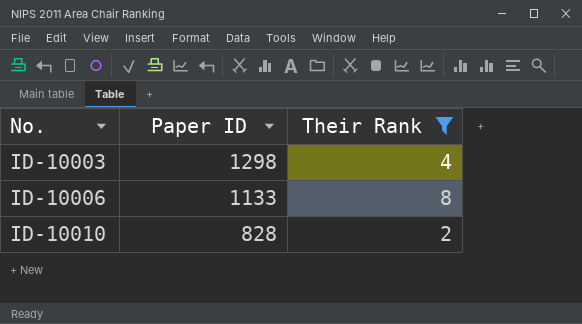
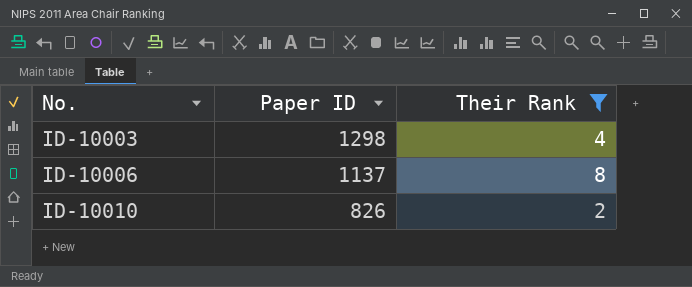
ID-10006 | Paper ID: 1133 -> 1137
ID-10010 | Paper ID: 828 -> 826

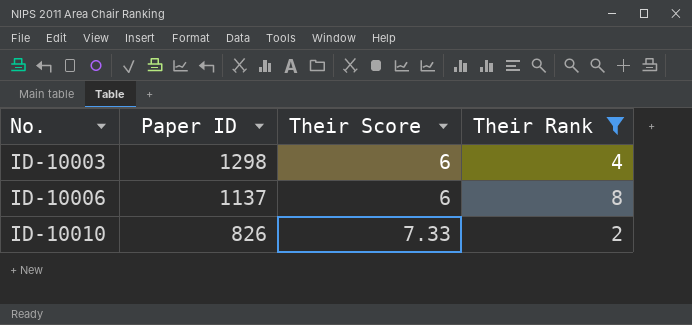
column Their Score | position: none -> 3

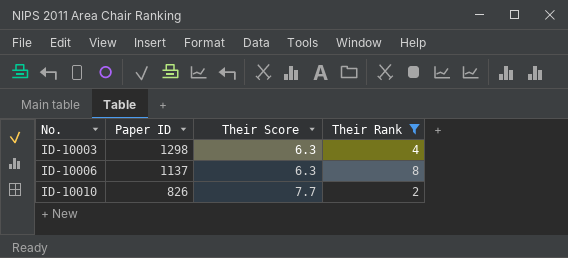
ID-10003 | Their Score: 6 -> 6.3
ID-10006 | Their Score: 6 -> 6.3
ID-10010 | Their Score: 7.33 -> 7.7

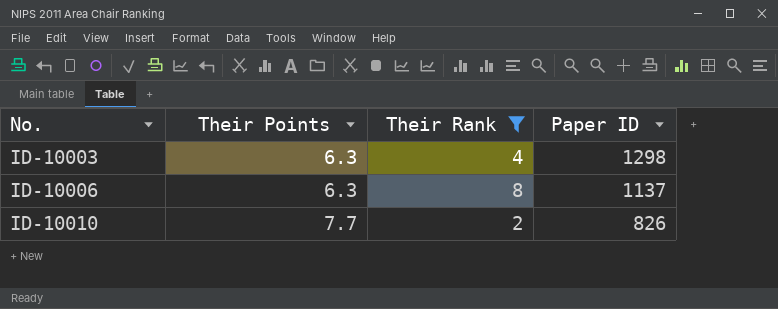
column name: Their Score -> Their Points
column Paper ID | position: 2 -> 4

